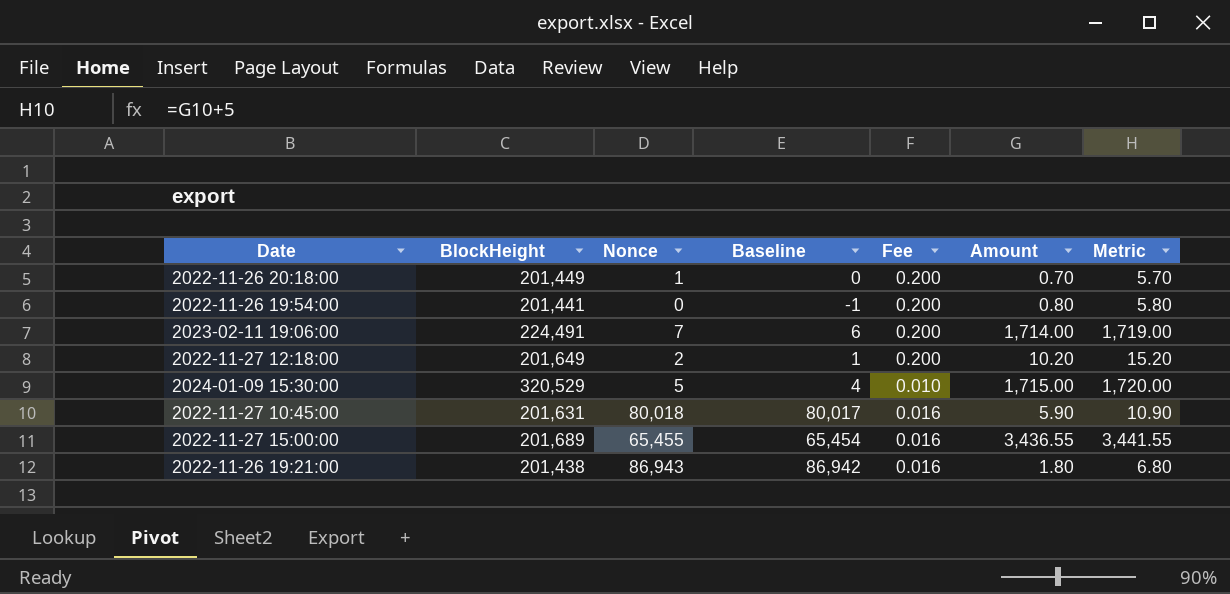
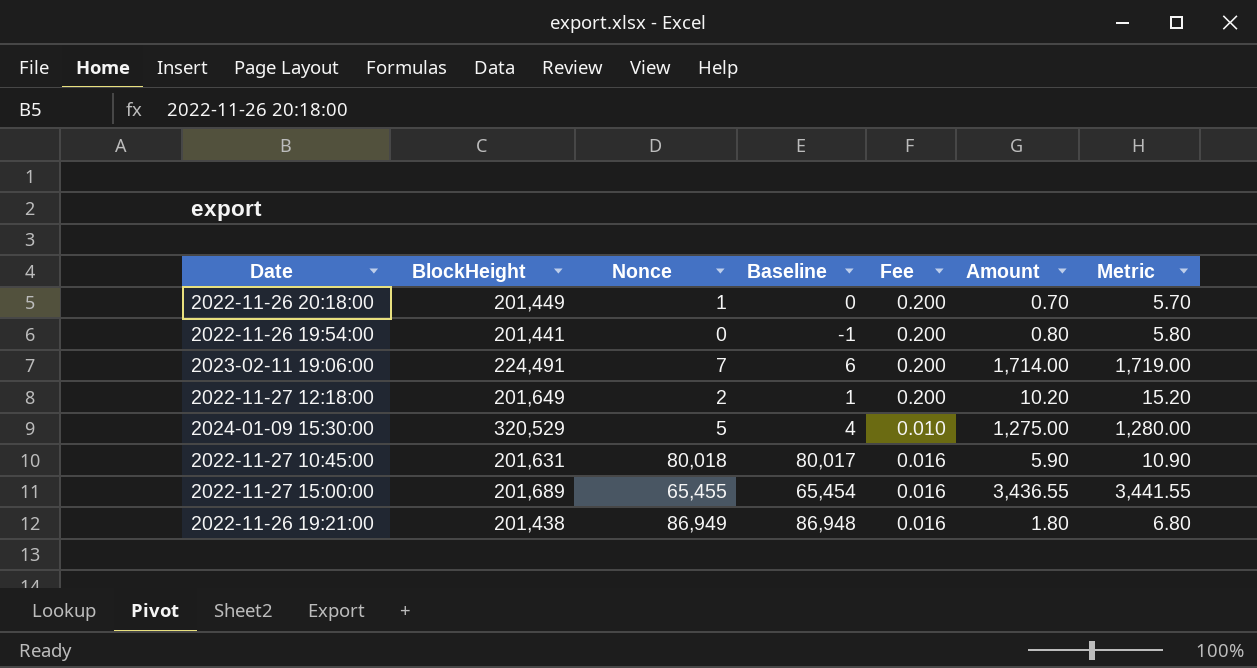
2024-01-09 15:30:00 | Amount: 1,715.00 -> 1,275.00
2024-01-09 15:30:00 | Metric: 1,720.00 -> 1,280.00
2022-11-26 19:21:00 | Nonce: 86,943 -> 86,949
2022-11-26 19:21:00 | Baseline: 86,942 -> 86,948

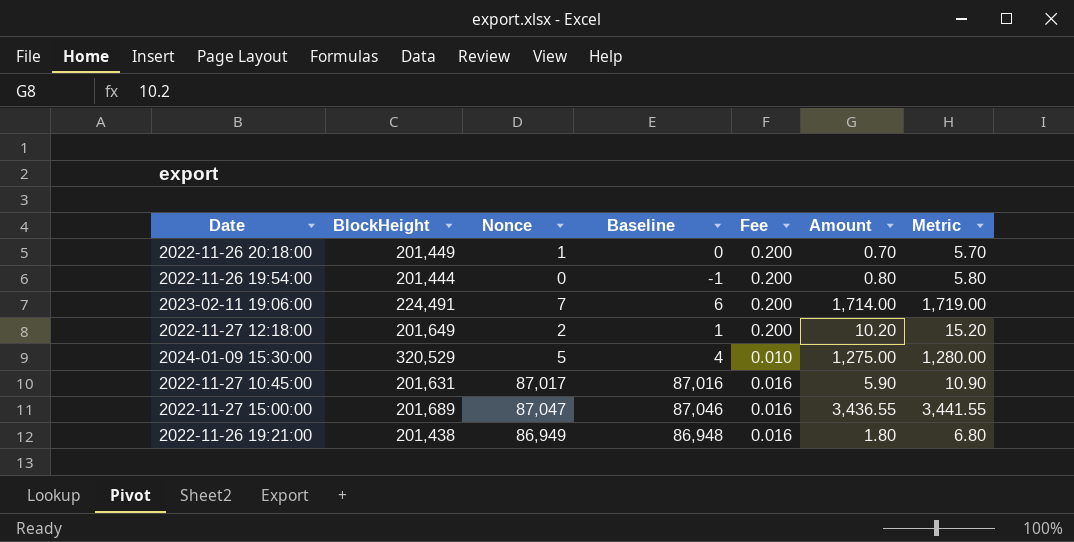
2022-11-26 19:54:00 | BlockHeight: 201,441 -> 201,444
2022-11-27 10:45:00 | Nonce: 80,018 -> 87,017
2022-11-27 10:45:00 | Baseline: 80,017 -> 87,016
2022-11-27 15:00:00 | Nonce: 65,455 -> 87,047
2022-11-27 15:00:00 | Baseline: 65,454 -> 87,046

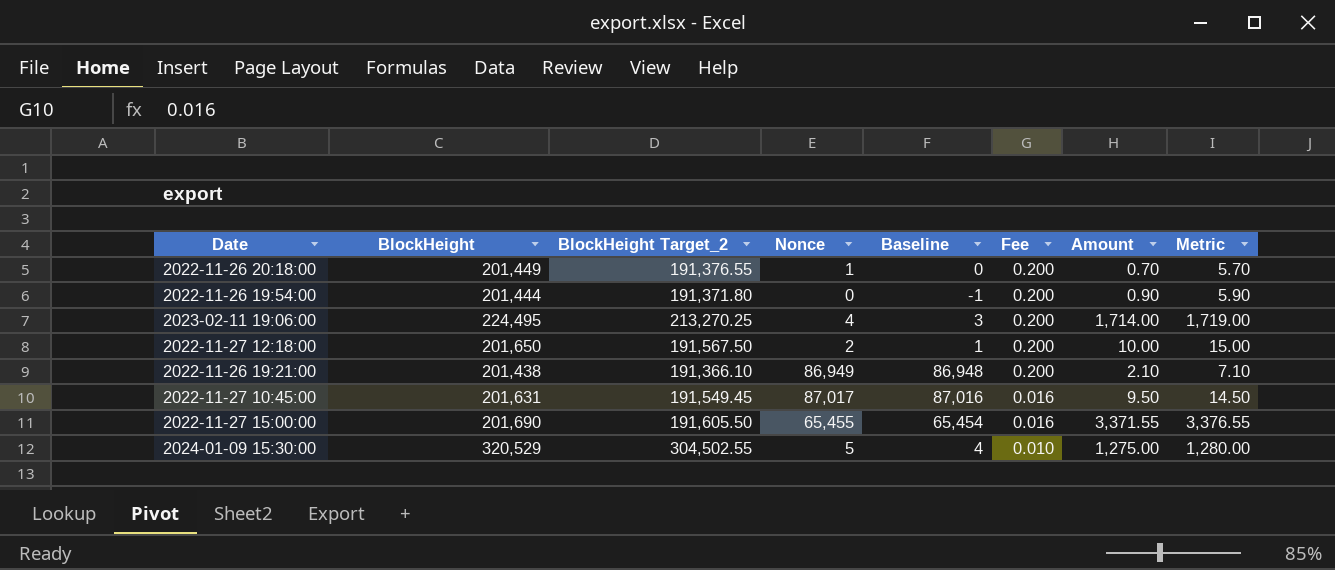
row order: none -> Fee descending
column BlockHeight Target_2 | formula: none -> [BlockHeight] * 0.95
2022-11-26 19:54:00 | Amount: 0.80 -> 0.90
2022-11-26 19:54:00 | Metric: 5.80 -> 5.90
2023-02-11 19:06:00 | BlockHeight: 224,491 -> 224,495
2023-02-11 19:06:00 | Nonce: 7 -> 4
2023-02-11 19:06:00 | Baseline: 6 -> 3
2022-11-27 12:18:00 | BlockHeight: 201,649 -> 201,650
2022-11-27 12:18:00 | Amount: 10.20 -> 10.00
2022-11-27 12:18:00 | Metric: 15.20 -> 15.00
2022-11-26 19:21:00 | Fee: 0.016 -> 0.200
2022-11-26 19:21:00 | Amount: 1.80 -> 2.10
2022-11-26 19:21:00 | Metric: 6.80 -> 7.10
2022-11-27 10:45:00 | Amount: 5.90 -> 9.50
2022-11-27 10:45:00 | Metric: 10.90 -> 14.50
2022-11-27 15:00:00 | BlockHeight: 201,689 -> 201,690
2022-11-27 15:00:00 | Nonce: 87,047 -> 65,455
2022-11-27 15:00:00 | Baseline: 87,046 -> 65,454
2022-11-27 15:00:00 | Amount: 3,436.55 -> 3,371.55
2022-11-27 15:00:00 | Metric: 3,441.55 -> 3,376.55

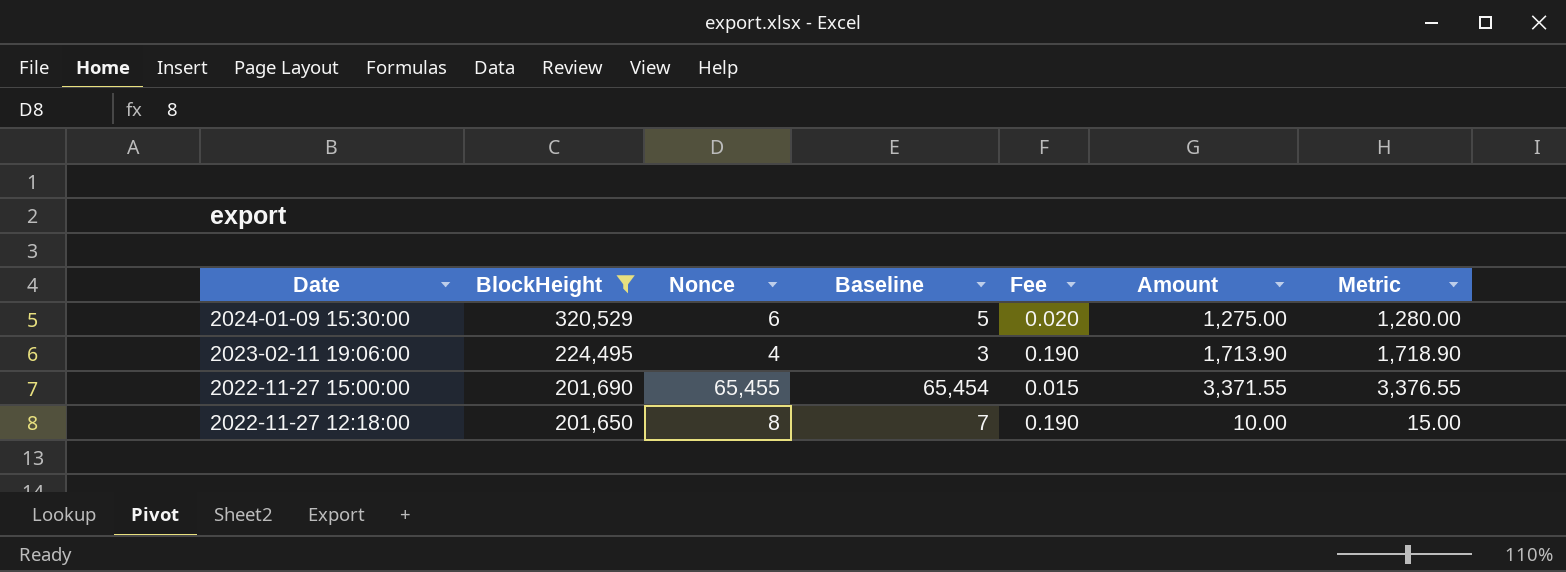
filter: none -> BlockHeight >= 201,650
row order: Fee descending -> Date descending
column BlockHeight Target_2 | formula: [BlockHeight] * 0.95 -> none
2024-01-09 15:30:00 | Nonce: 5 -> 6
2024-01-09 15:30:00 | Baseline: 4 -> 5
2024-01-09 15:30:00 | Fee: 0.010 -> 0.020
2023-02-11 19:06:00 | Fee: 0.200 -> 0.190
2023-02-11 19:06:00 | Amount: 1,714.00 -> 1,713.90
2023-02-11 19:06:00 | Metric: 1,719.00 -> 1,718.90
2022-11-27 15:00:00 | Fee: 0.016 -> 0.015
2022-11-27 12:18:00 | Nonce: 2 -> 8
2022-11-27 12:18:00 | Baseline: 1 -> 7
2022-11-27 12:18:00 | Fee: 0.200 -> 0.190

